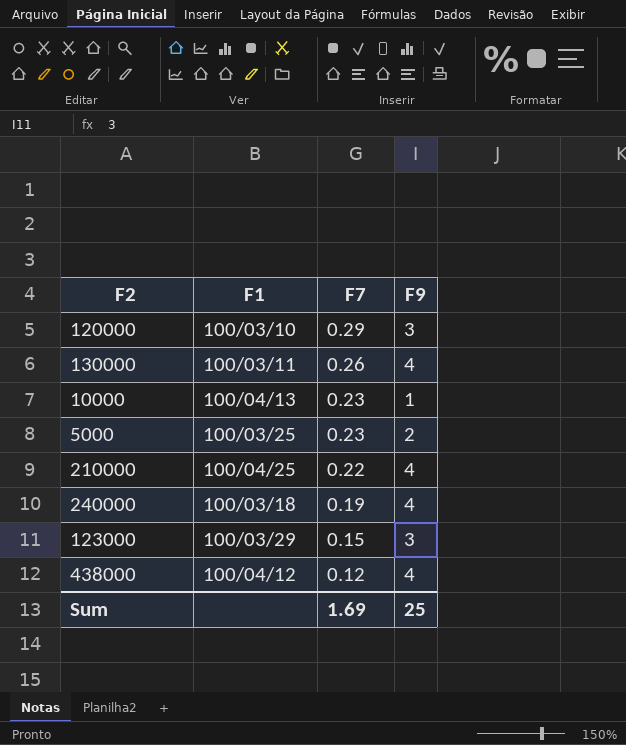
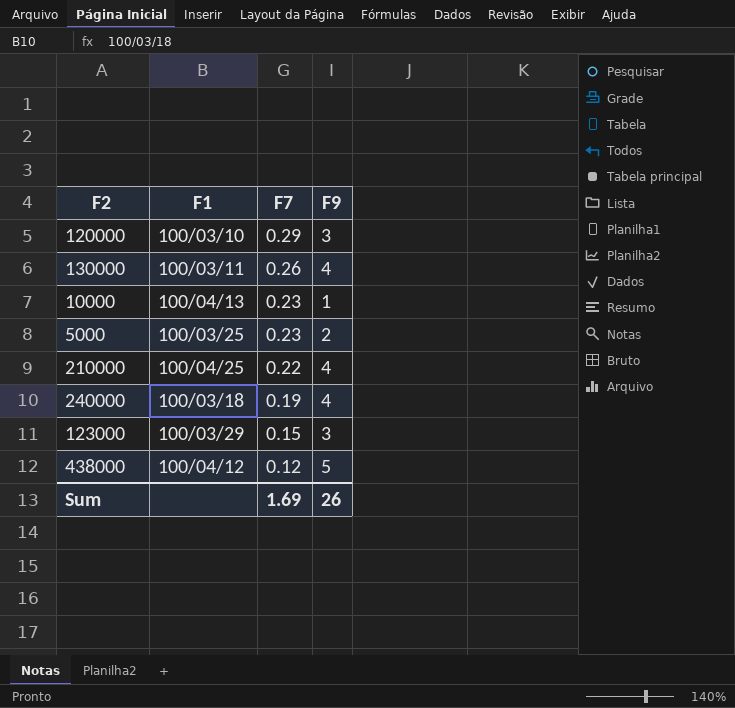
438000 | F9: 4 -> 5
Sum | F9: 25 -> 26

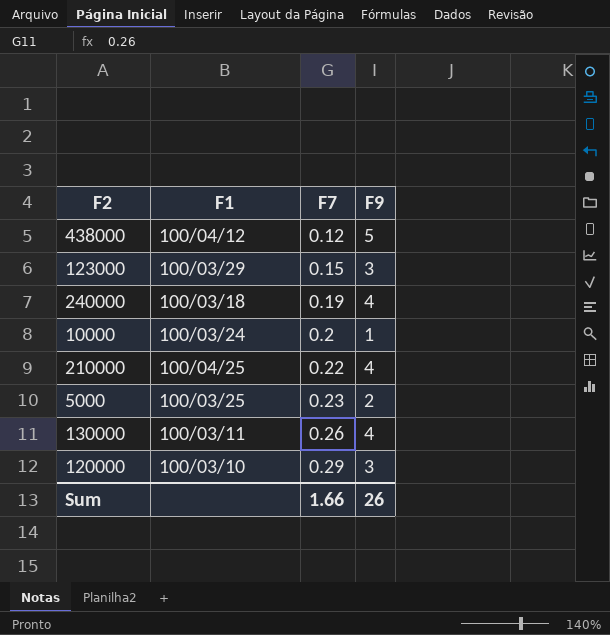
row order: F7 descending -> F7 ascending
10000 | F1: 100/04/13 -> 100/03/24
10000 | F7: 0.23 -> 0.2
Sum | F7: 1.69 -> 1.66

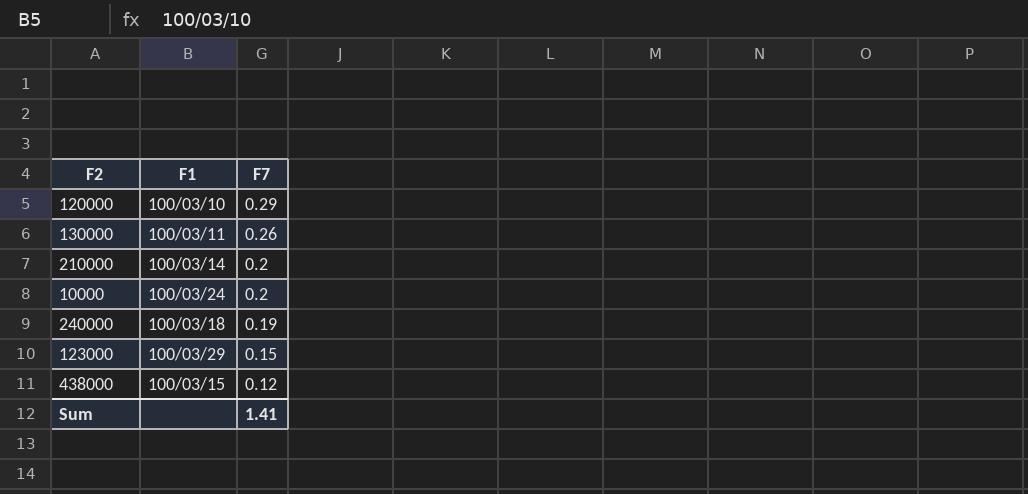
row order: F7 ascending -> F7 descending
column F9 | position: 4 -> none
row 5000: 100/03/25 | 0.23 | 2 -> none
210000 | F1: 100/04/25 -> 100/03/14
210000 | F7: 0.22 -> 0.2
438000 | F1: 100/04/12 -> 100/03/15
Sum | F7: 1.66 -> 1.41

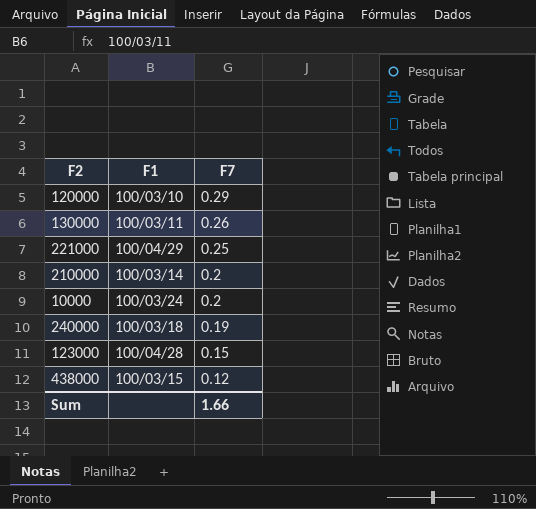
row 221000: none -> 100/04/29 | 0.25
123000 | F1: 100/03/29 -> 100/04/28
Sum | F7: 1.41 -> 1.66

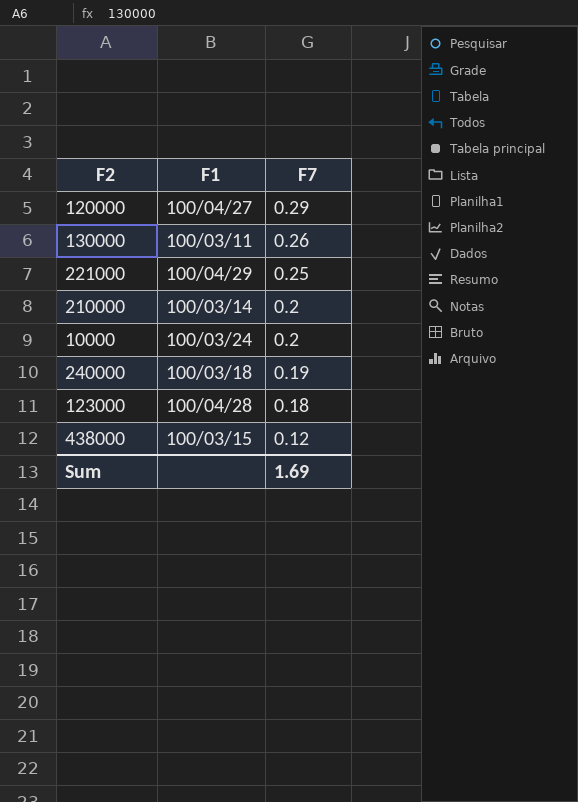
120000 | F1: 100/03/10 -> 100/04/27
123000 | F7: 0.15 -> 0.18
Sum | F7: 1.66 -> 1.69

